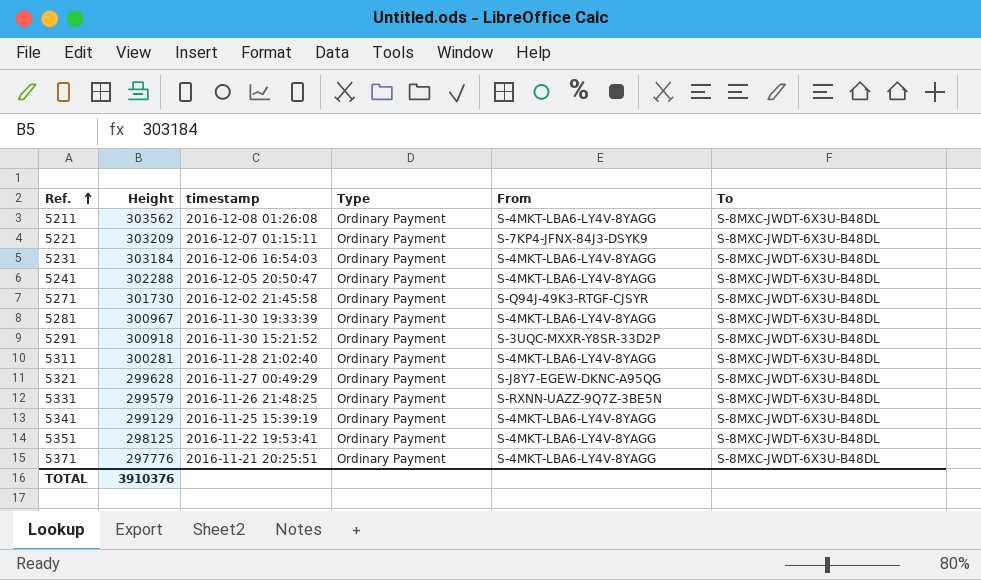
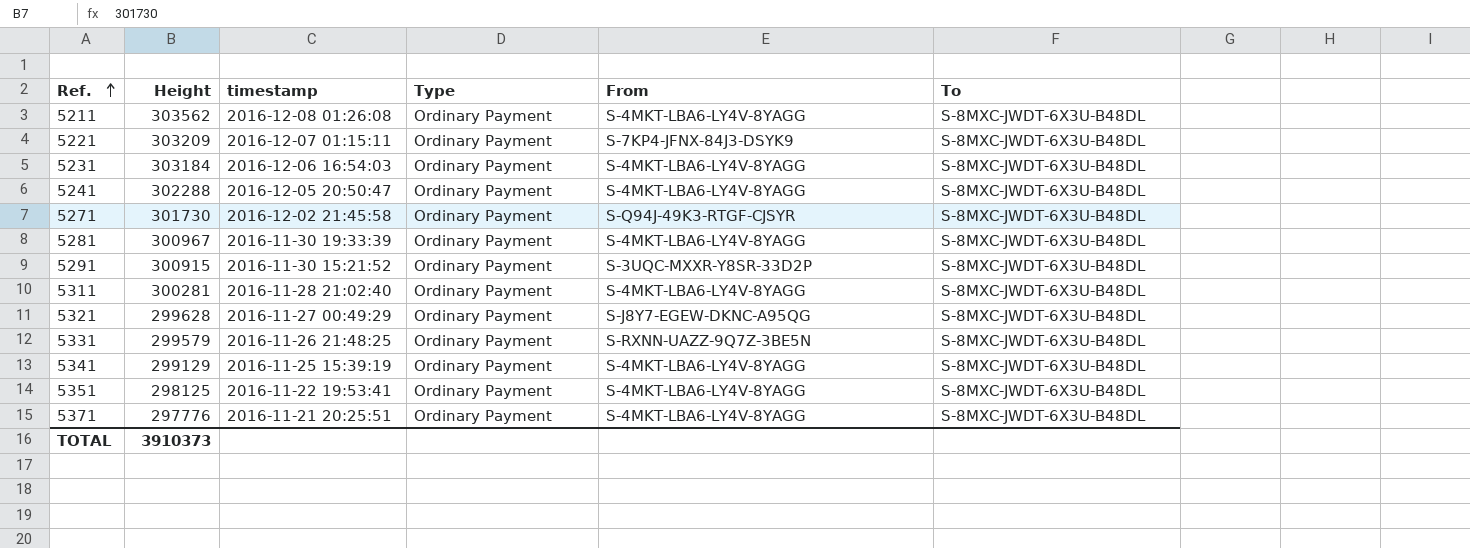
5291 | Height: 300918 -> 300915
TOTAL | Height: 3910376 -> 3910373

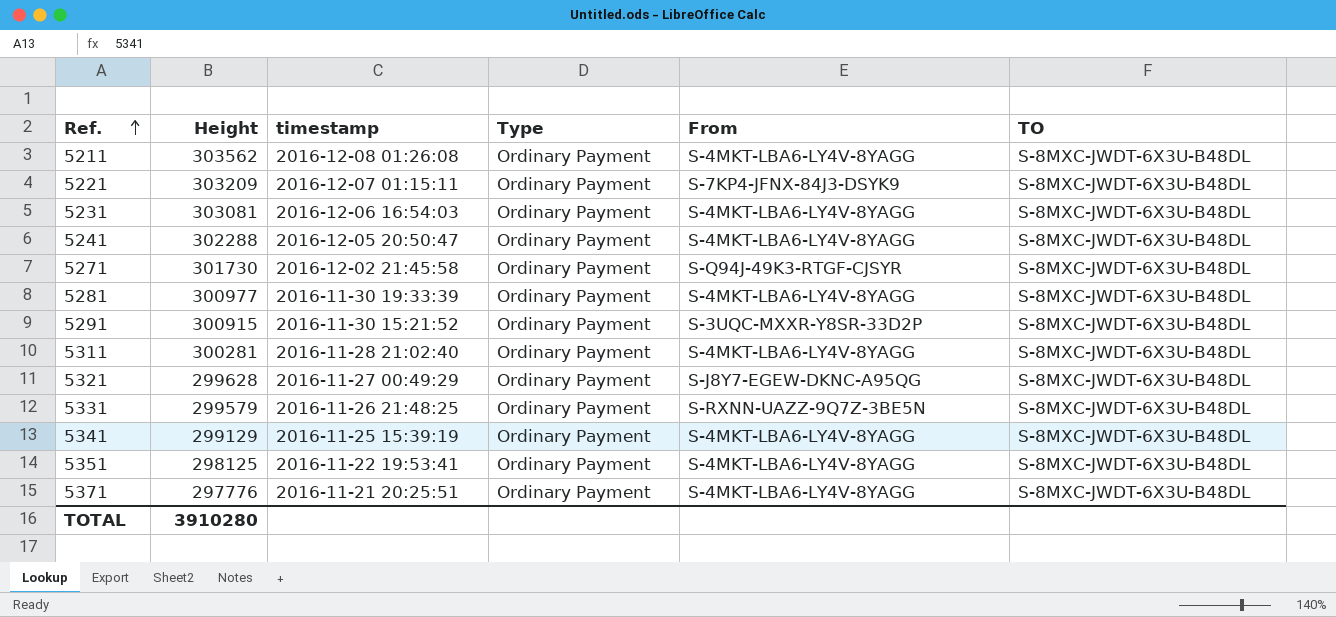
column name: To -> TO
5231 | Height: 303184 -> 303081
5281 | Height: 300967 -> 300977
TOTAL | Height: 3910373 -> 3910280

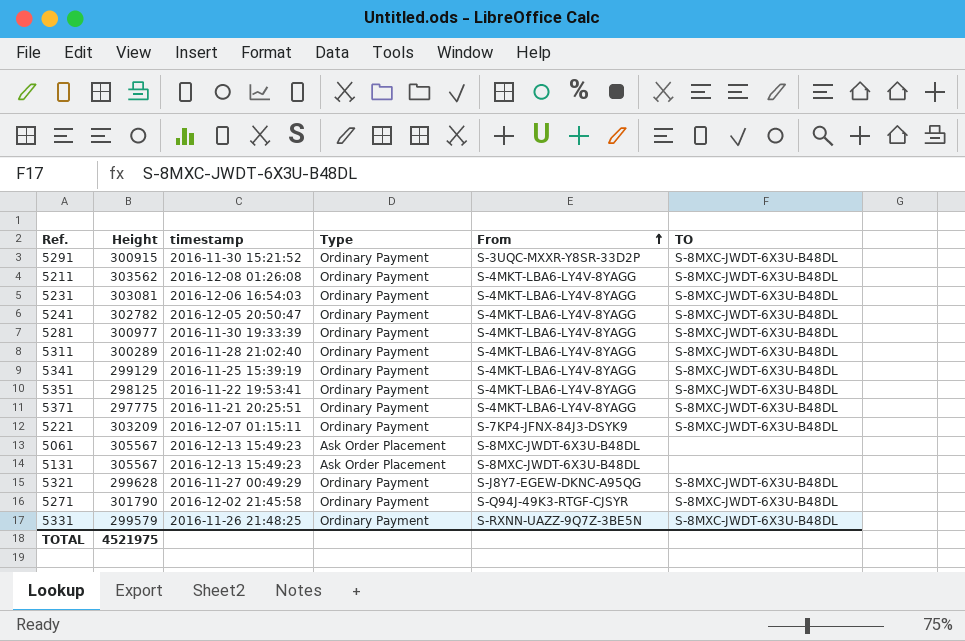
row order: Ref. ascending -> From ascending
5241 | Height: 302288 -> 302782
5311 | Height: 300281 -> 300289
5371 | Height: 297776 -> 297775
row 5061: none -> 305567 | 2016-12-13 15:49:23 | Ask Order Placement | S-8MXC-JWDT-6X3U-B48DL | none
row 5131: none -> 305567 | 2016-12-13 15:49:23 | Ask Order Placement | S-8MXC-JWDT-6X3U-B48DL | none
5271 | Height: 301730 -> 301790
TOTAL | Height: 3910280 -> 4521975

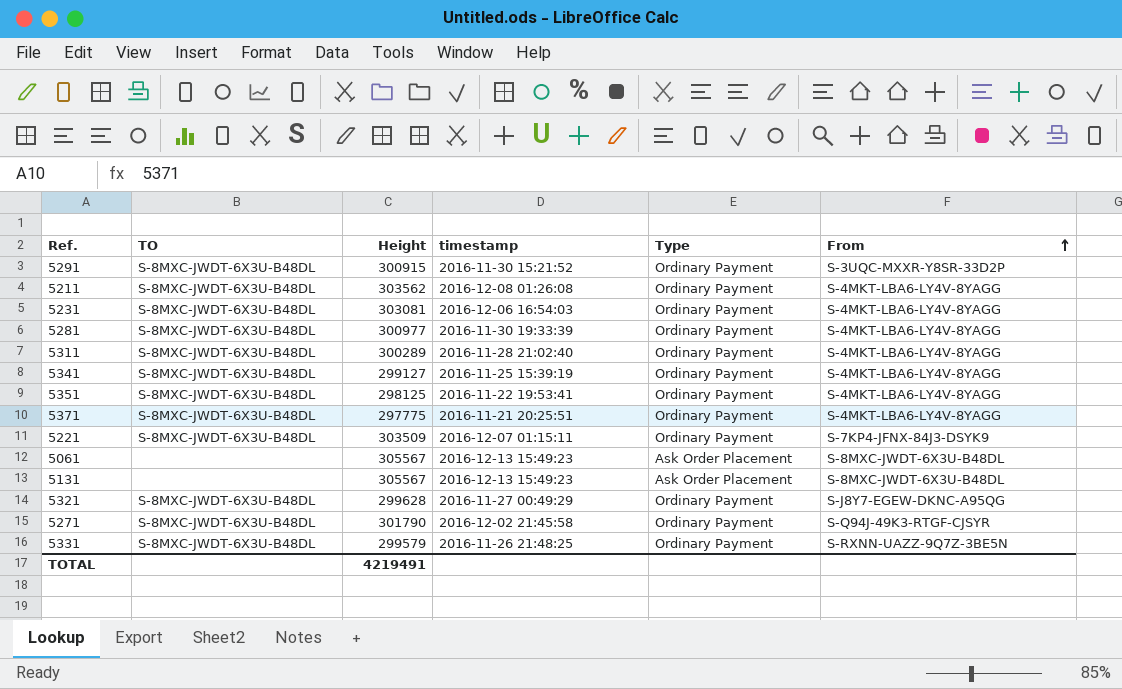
column TO | position: 6 -> 2
row 5241: 302782 | 2016-12-05 20:50:47 | Ordinary Payment | S-4MKT-LBA6-LY4V-8YAGG | S-8MXC-JWDT-6X3U-B48DL -> none
5341 | Height: 299129 -> 299127
5221 | Height: 303209 -> 303509
TOTAL | Height: 4521975 -> 4219491

